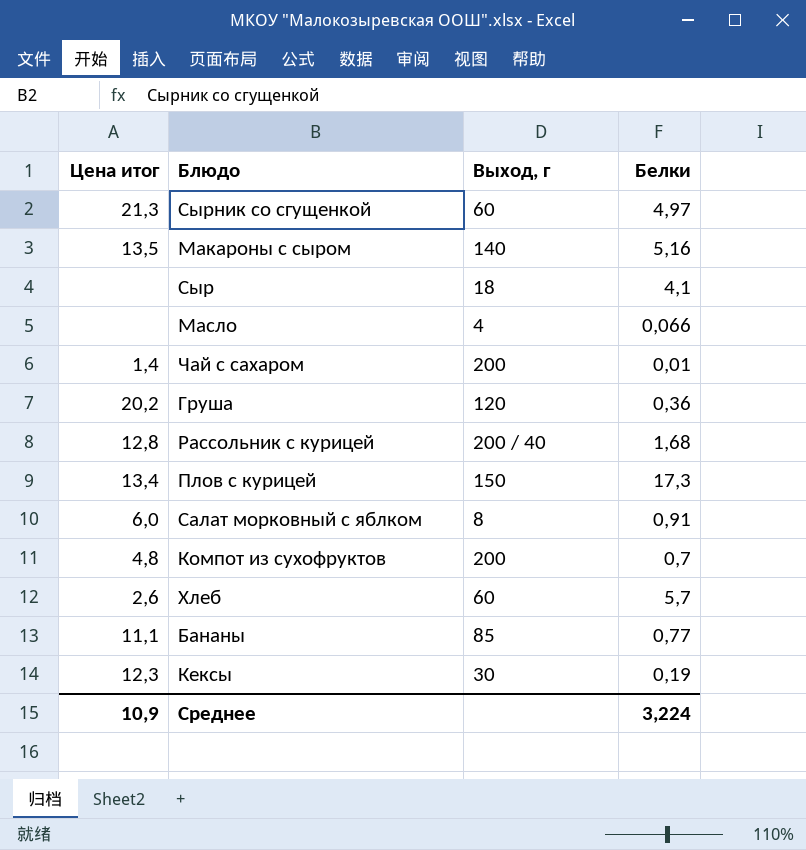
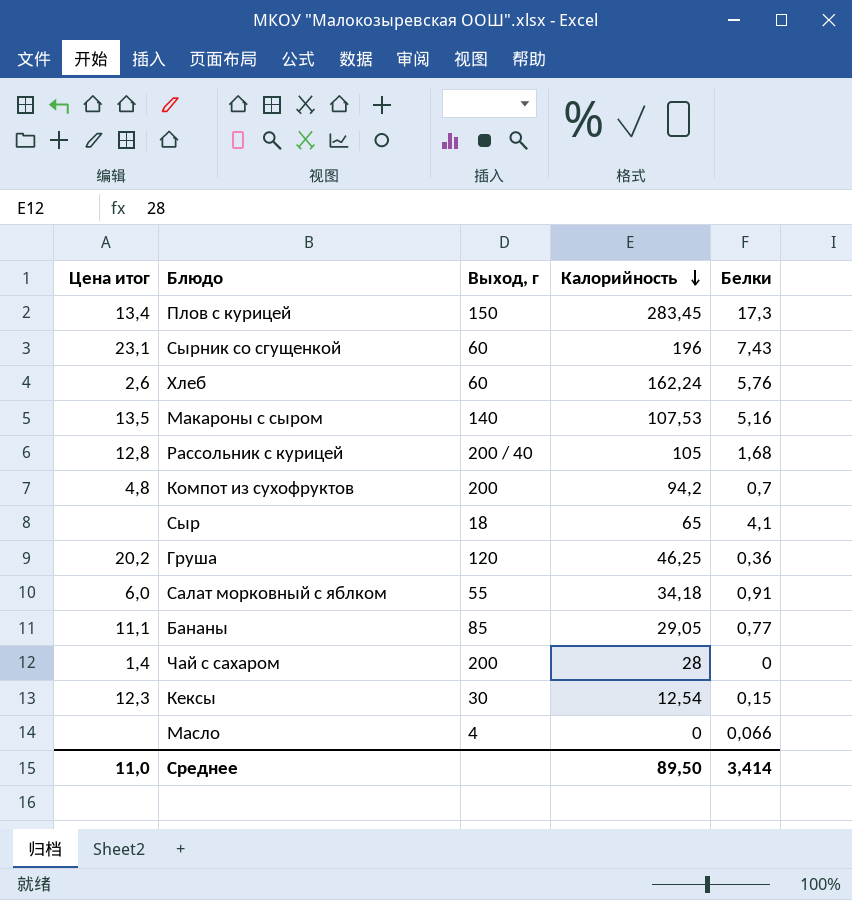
row order: none -> Калорийность descending
column Калорийность | position: none -> 4
Сырник со сгущенкой | Цена итог: 21,3 -> 23,1
Сырник со сгущенкой | Белки: 4,97 -> 7,43
Хлеб | Белки: 5,7 -> 5,76
Салат морковный с яблком | Выход, г: 8 -> 55
Чай с сахаром | Белки: 0,01 -> 0
Кексы | Белки: 0,19 -> 0,15
Среднее | Цена итог: 10,9 -> 11,0
Среднее | Белки: 3,224 -> 3,414

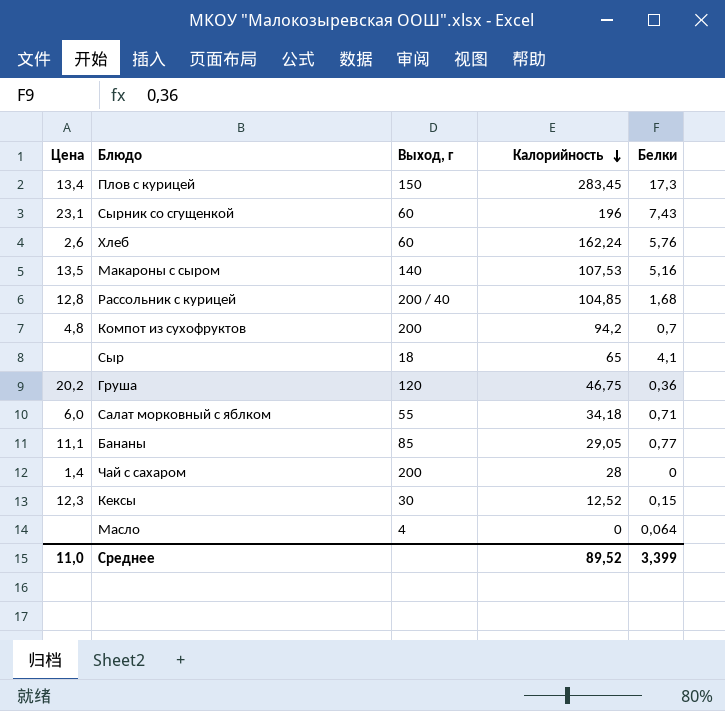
column name: Цена итог -> Цена
Рассольник с курицей | Калорийность: 105 -> 104,85
Груша | Калорийность: 46,25 -> 46,75
Салат морковный с яблком | Белки: 0,91 -> 0,71
Кексы | Калорийность: 12,54 -> 12,52
Масло | Белки: 0,066 -> 0,064
Среднее | Калорийность: 89,50 -> 89,52
Среднее | Белки: 3,414 -> 3,399

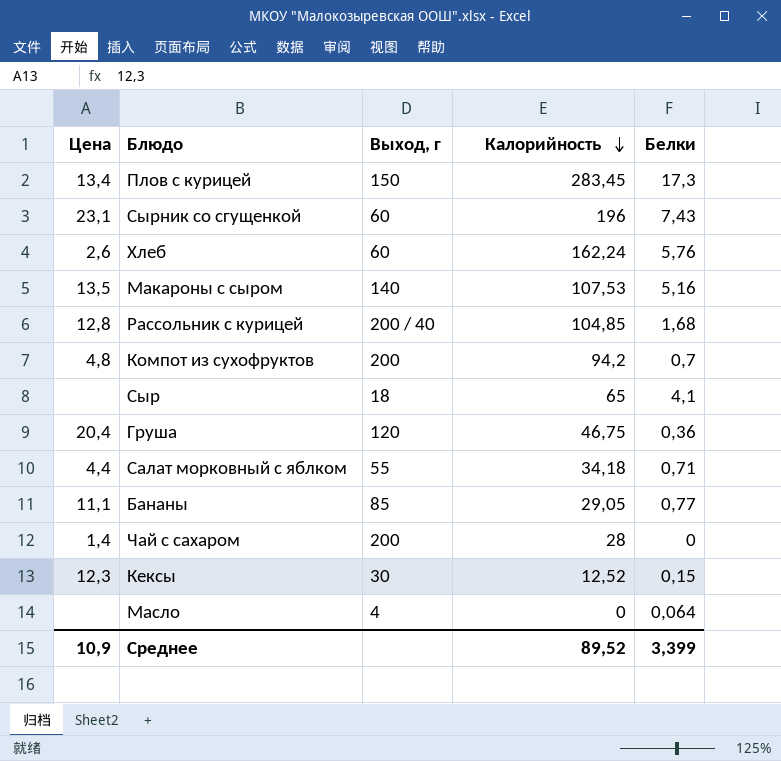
Груша | Цена: 20,2 -> 20,4
Салат морковный с яблком | Цена: 6,0 -> 4,4
Среднее | Цена: 11,0 -> 10,9

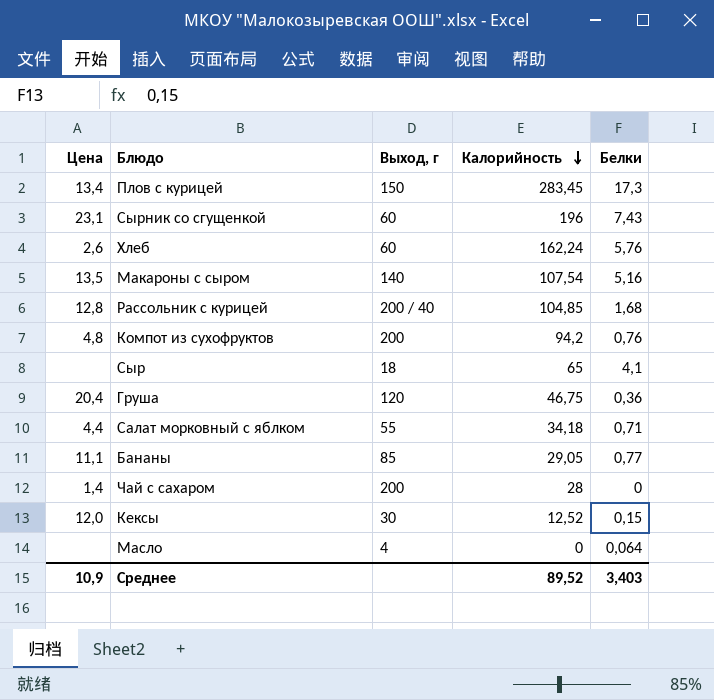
Макароны с сыром | Калорийность: 107,53 -> 107,54
Компот из сухофруктов | Белки: 0,7 -> 0,76
Кексы | Цена: 12,3 -> 12,0
Среднее | Белки: 3,399 -> 3,403

